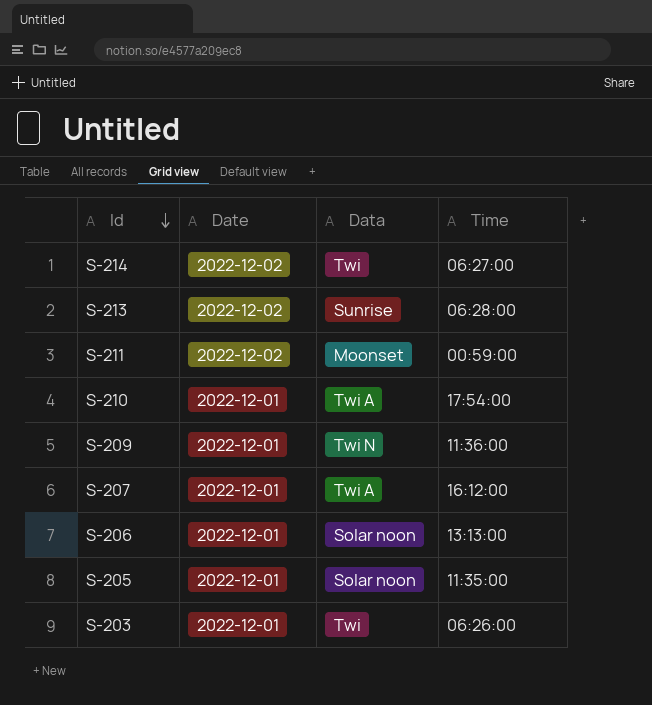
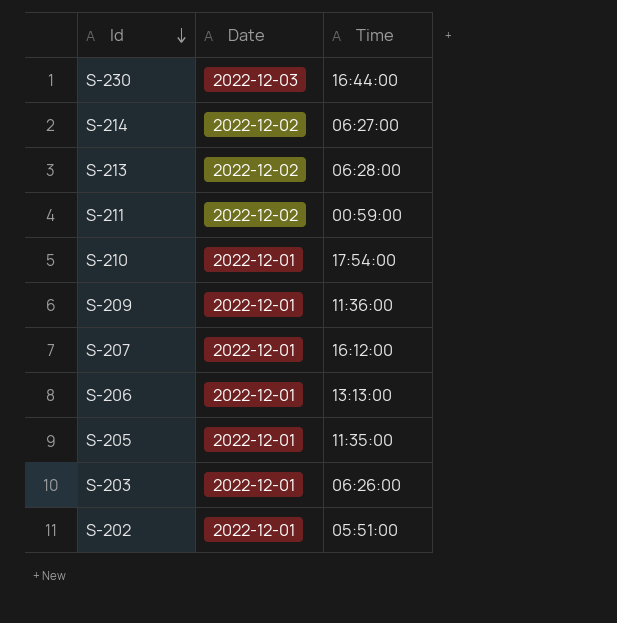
column Data | position: 3 -> none
row S-230: none -> 2022-12-03 | 16:44:00
row S-202: none -> 2022-12-01 | 05:51:00

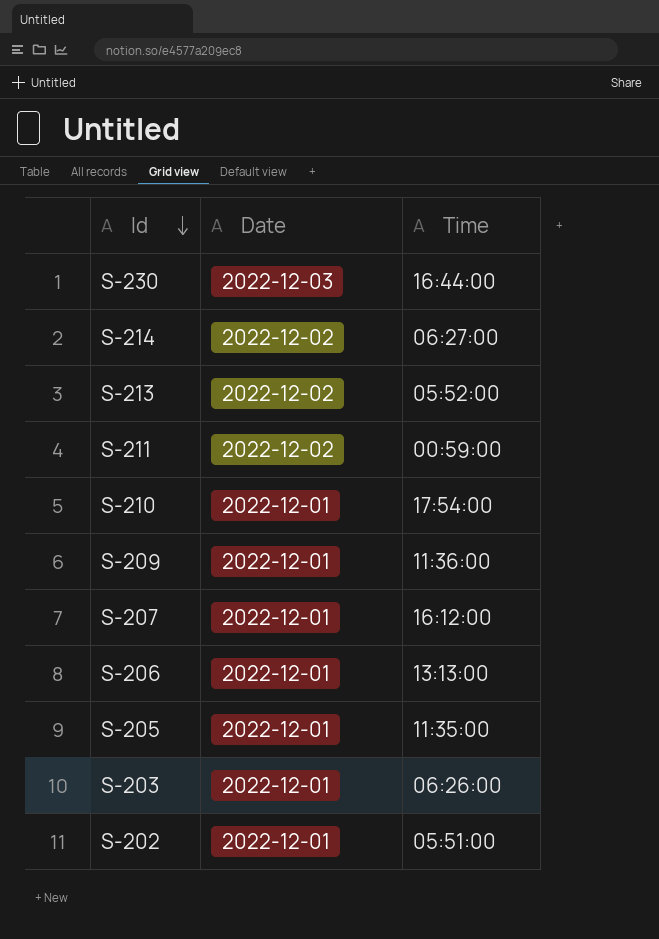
S-213 | Time: 06:28:00 -> 05:52:00

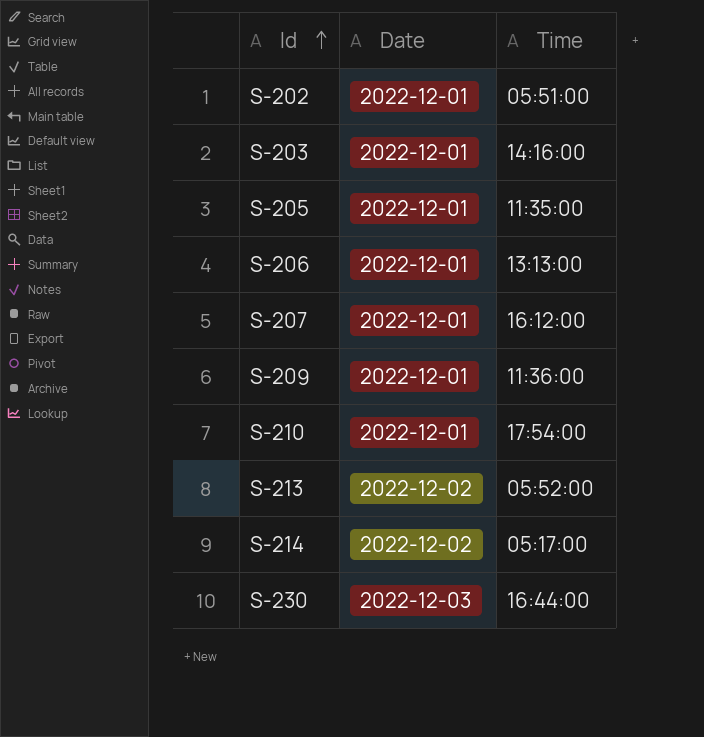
row order: Id descending -> Id ascending
row S-211: 2022-12-02 | 00:59:00 -> none
S-203 | Time: 06:26:00 -> 14:16:00
S-214 | Time: 06:27:00 -> 05:17:00

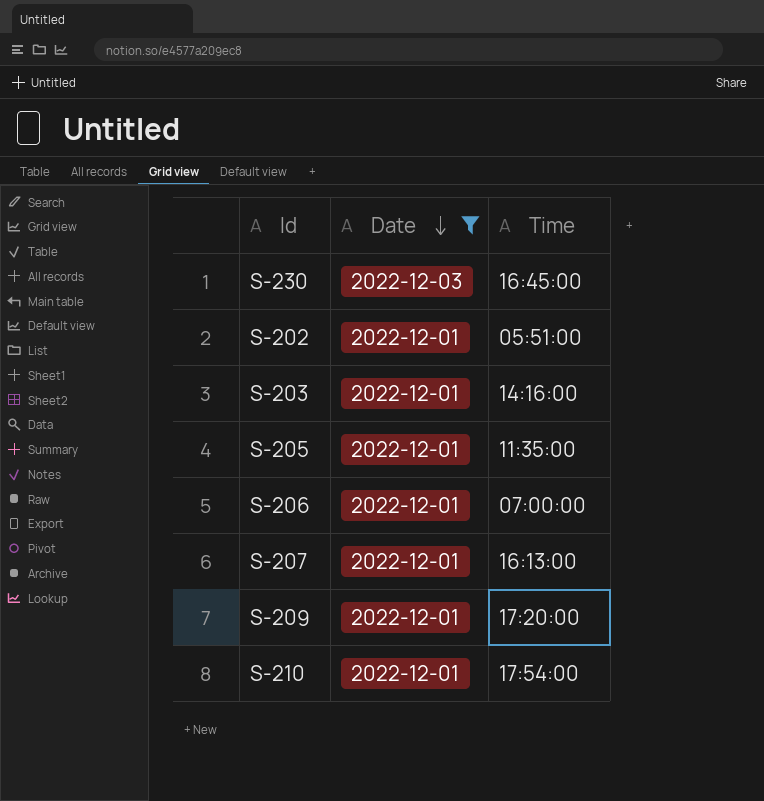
filter: none -> Date != 2022-12-02
row order: Id ascending -> Date descending
S-230 | Time: 16:44:00 -> 16:45:00
S-206 | Time: 13:13:00 -> 07:00:00
S-207 | Time: 16:12:00 -> 16:13:00
S-209 | Time: 11:36:00 -> 17:20:00

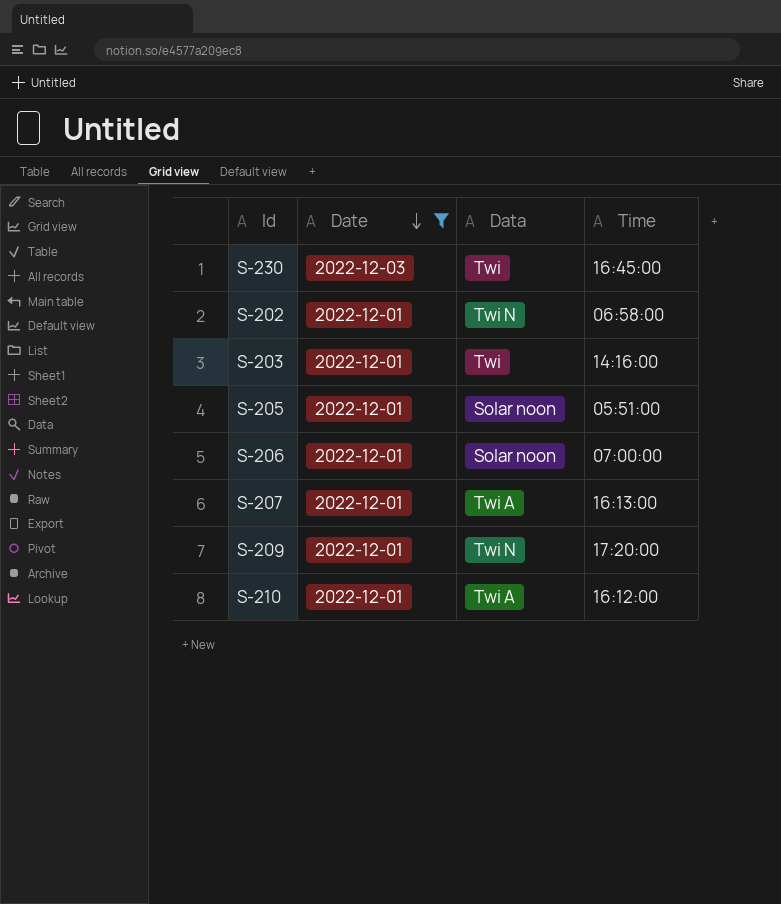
column Data | position: none -> 3
S-202 | Time: 05:51:00 -> 06:58:00
S-205 | Time: 11:35:00 -> 05:51:00
S-210 | Time: 17:54:00 -> 16:12:00

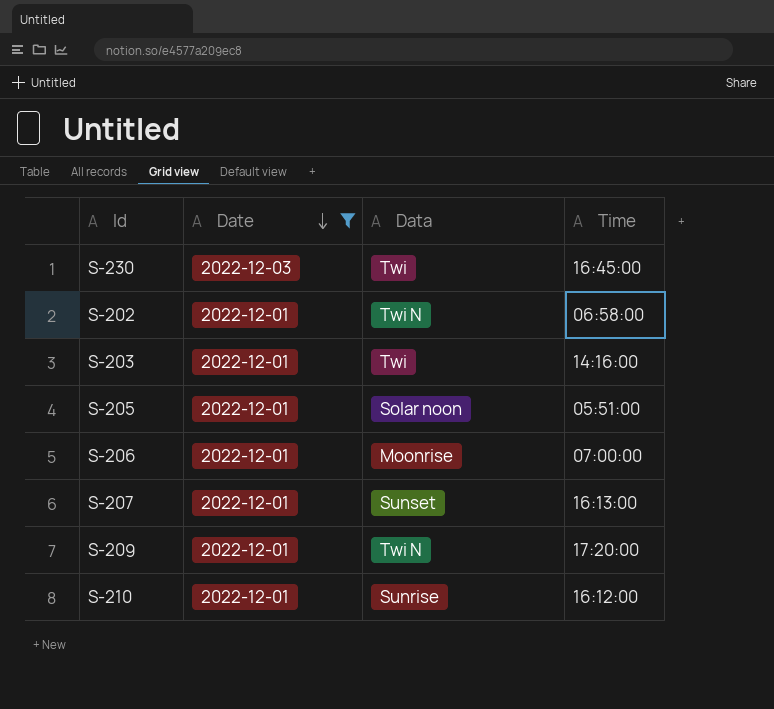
S-206 | Data: Solar noon -> Moonrise
S-207 | Data: Twi A -> Sunset
S-210 | Data: Twi A -> Sunrise

